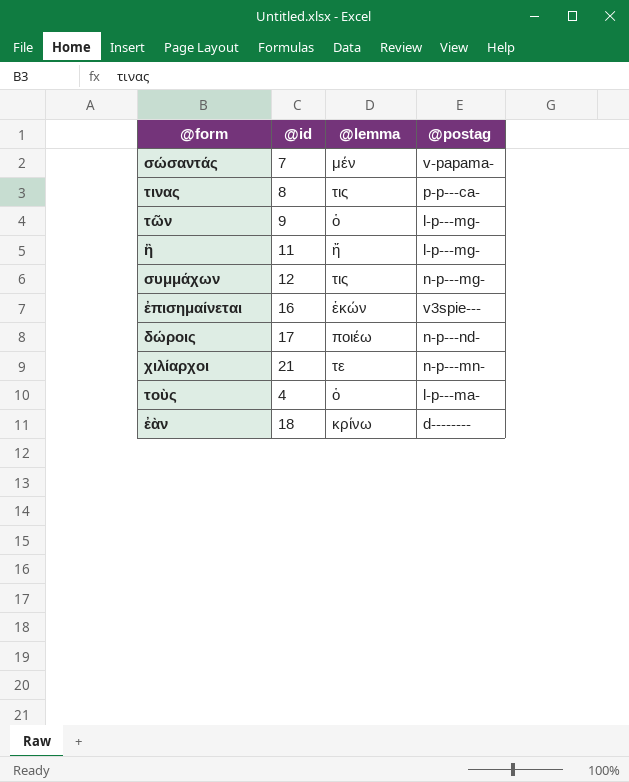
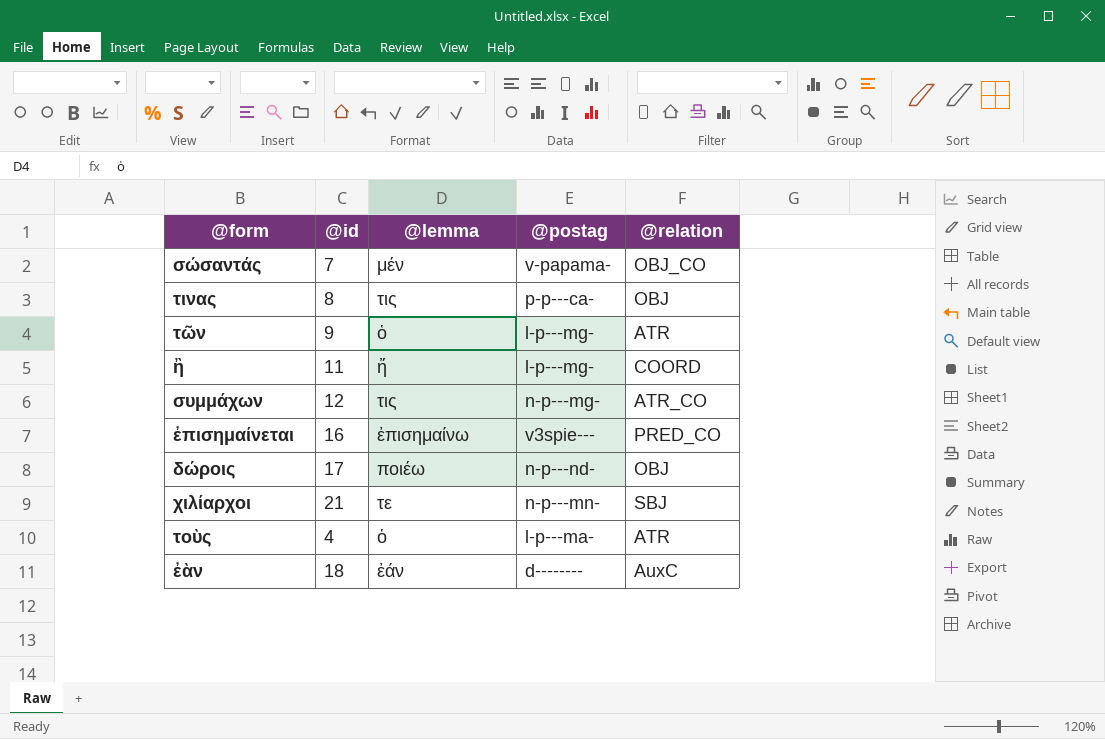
column @relation | position: none -> 5
ἐπισημαίνεται | @lemma: ἑκών -> ἐπισημαίνω
ἐὰν | @lemma: κρίνω -> ἐάν

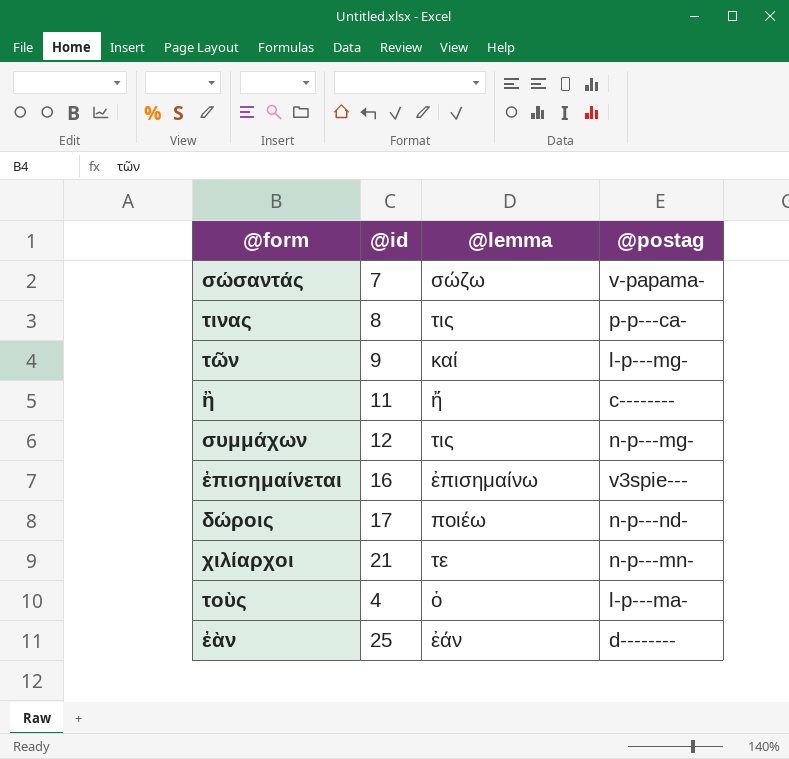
column @relation | position: 5 -> none
σώσαντάς | @lemma: μέν -> σώζω
τῶν | @lemma: ὁ -> καί
ἢ | @postag: l-p---mg- -> c--------
ἐὰν | @id: 18 -> 25

